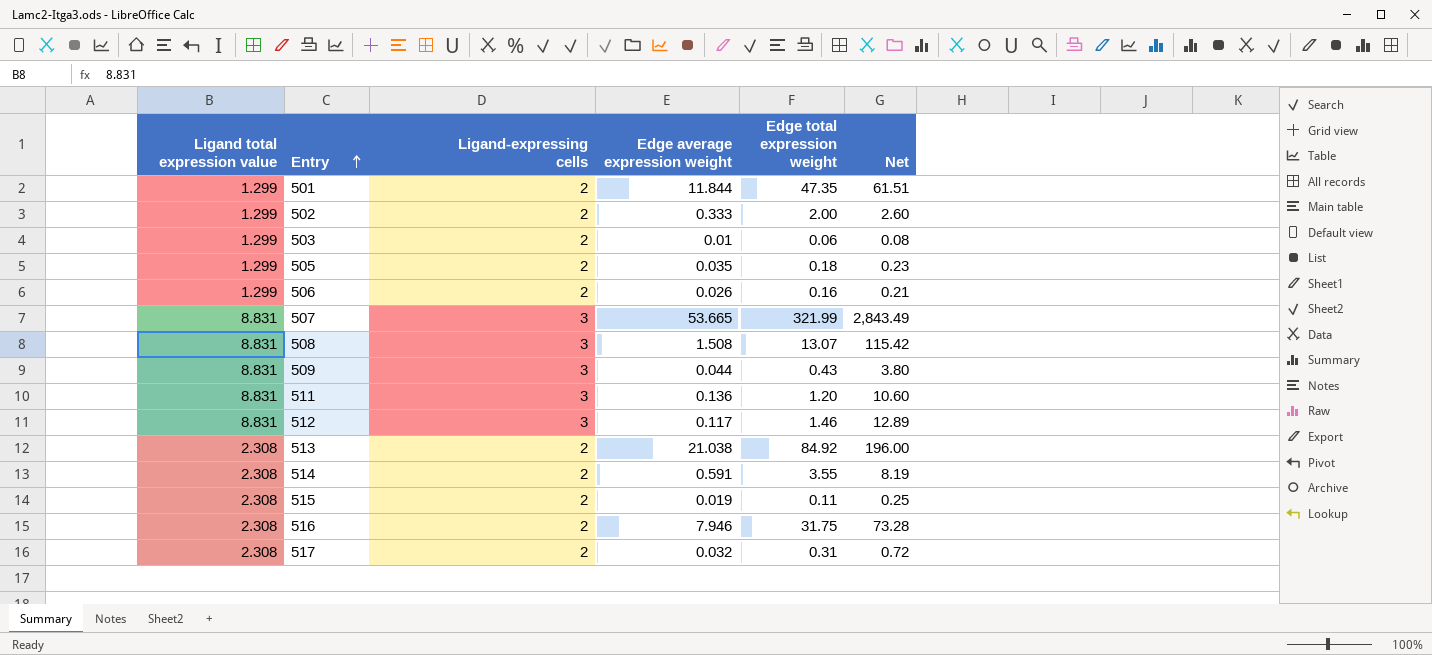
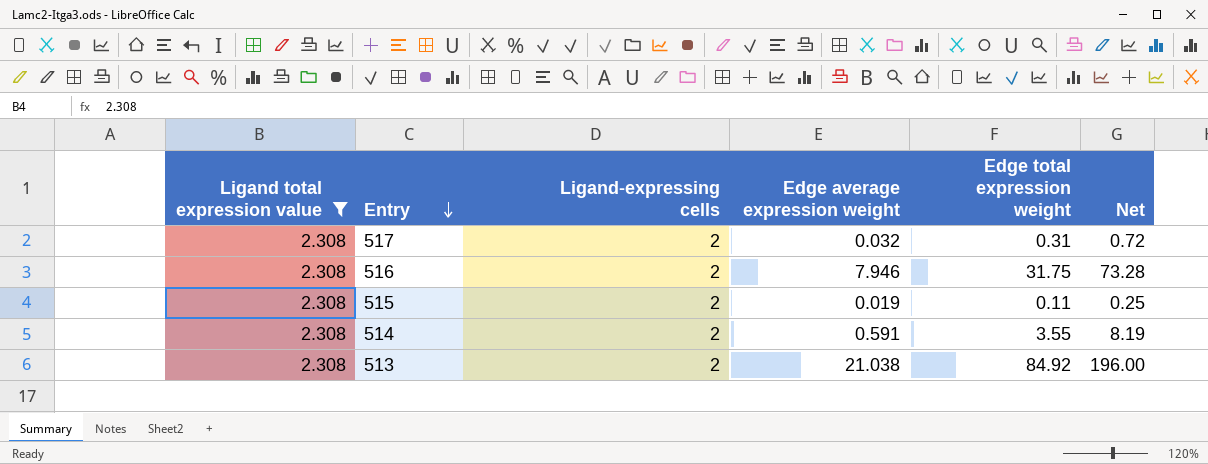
filter: none -> Ligand total expression value = 2.308
row order: Entry ascending -> Entry descending

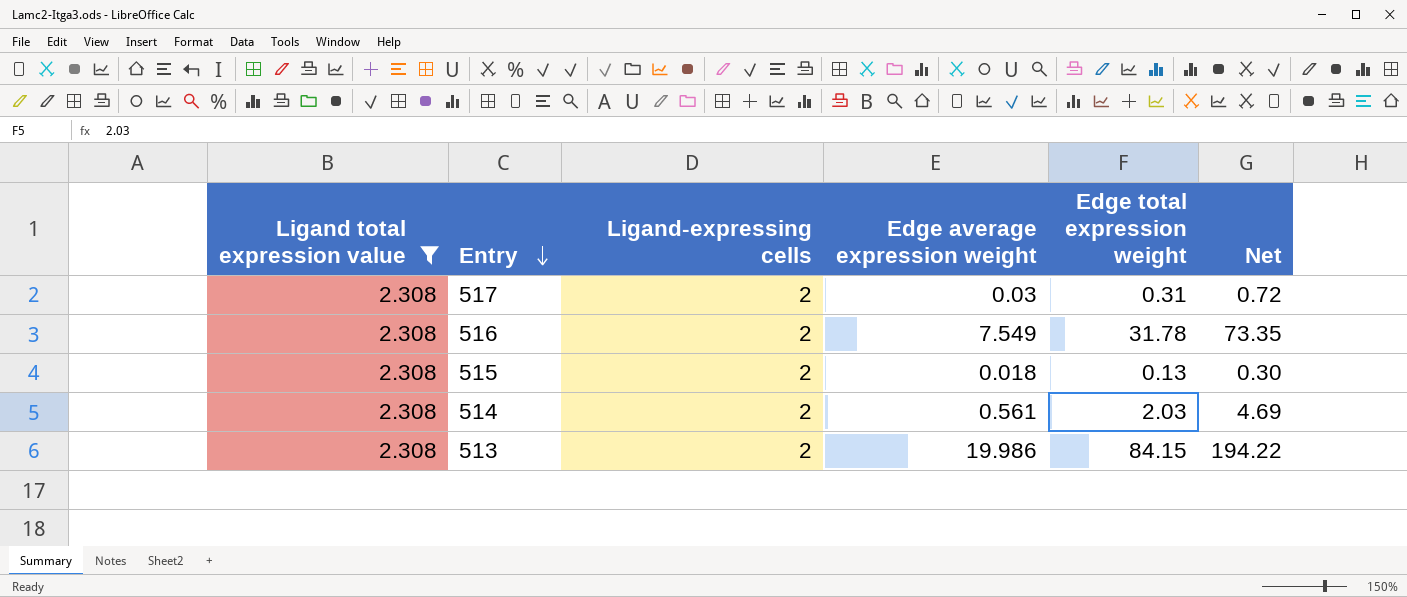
517 | Edge average expression weight: 0.032 -> 0.03
516 | Edge average expression weight: 7.946 -> 7.549
516 | Edge total expression weight: 31.75 -> 31.78
516 | Net: 73.28 -> 73.35
515 | Edge average expression weight: 0.019 -> 0.018
515 | Edge total expression weight: 0.11 -> 0.13
515 | Net: 0.25 -> 0.30
514 | Edge average expression weight: 0.591 -> 0.561
514 | Edge total expression weight: 3.55 -> 2.03
514 | Net: 8.19 -> 4.69
513 | Edge average expression weight: 21.038 -> 19.986
513 | Edge total expression weight: 84.92 -> 84.15
513 | Net: 196.00 -> 194.22

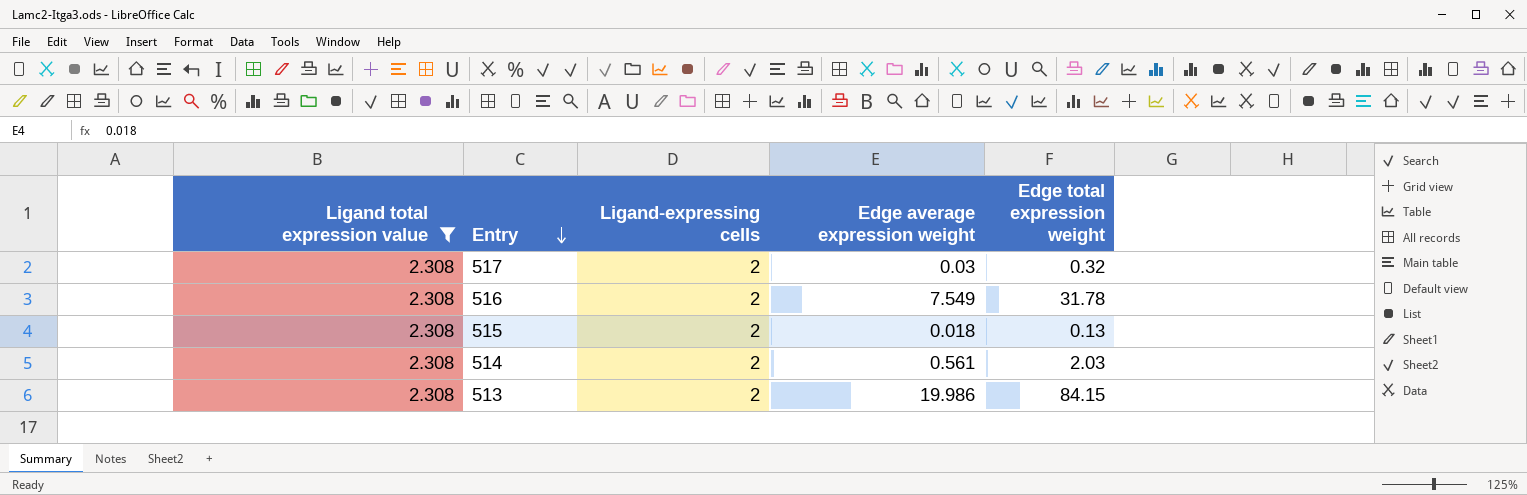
column Net | formula: [Ligand total expression value] * [Edge total expression weight] -> none
517 | Edge total expression weight: 0.31 -> 0.32

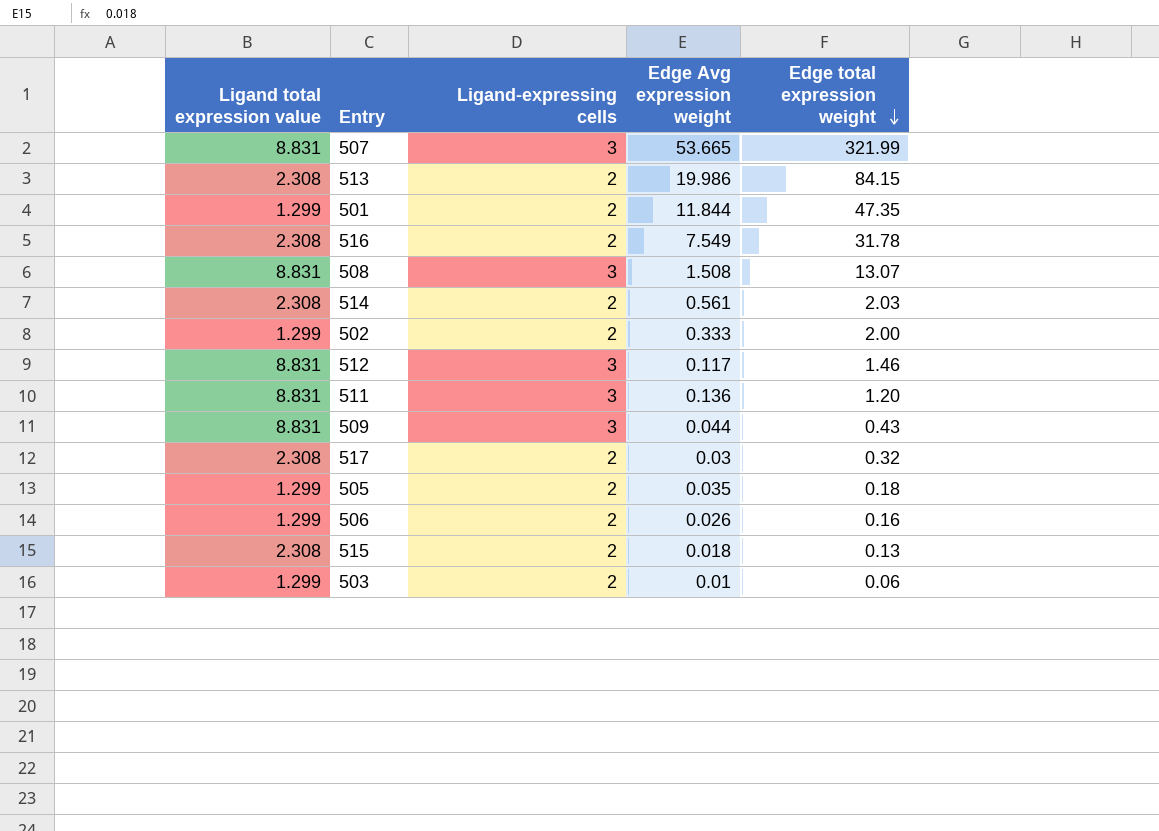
filter: Ligand total expression value = 2.308 -> none
row order: Entry descending -> Edge total expression weight descending
column name: Edge average expression weight -> Edge Avg expression weight

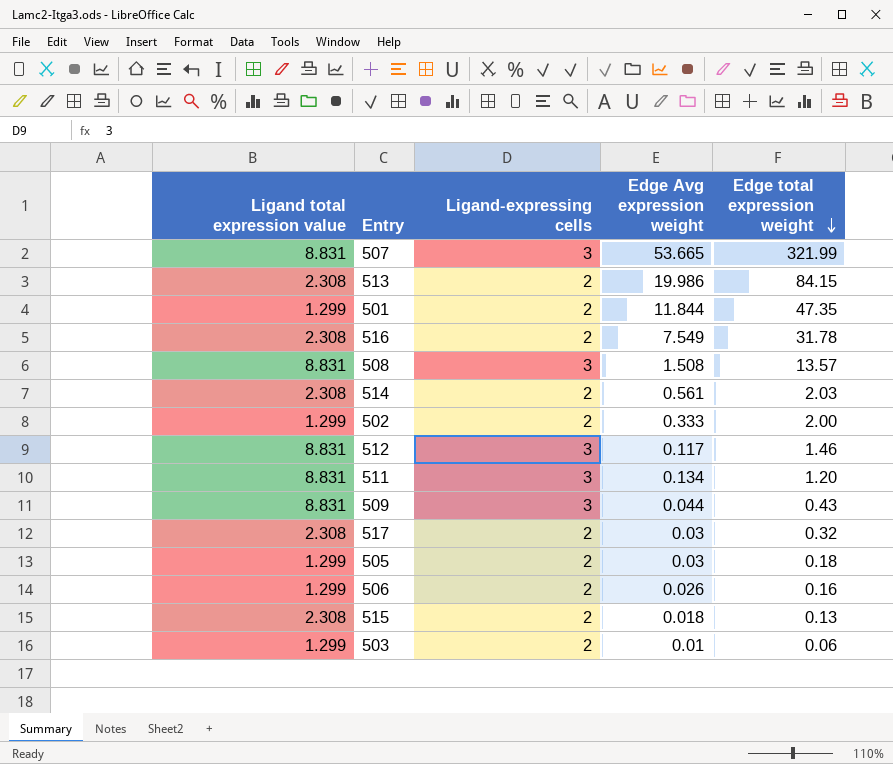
508 | Edge total expression weight: 13.07 -> 13.57
511 | Edge Avg expression weight: 0.136 -> 0.134
505 | Edge Avg expression weight: 0.035 -> 0.03

